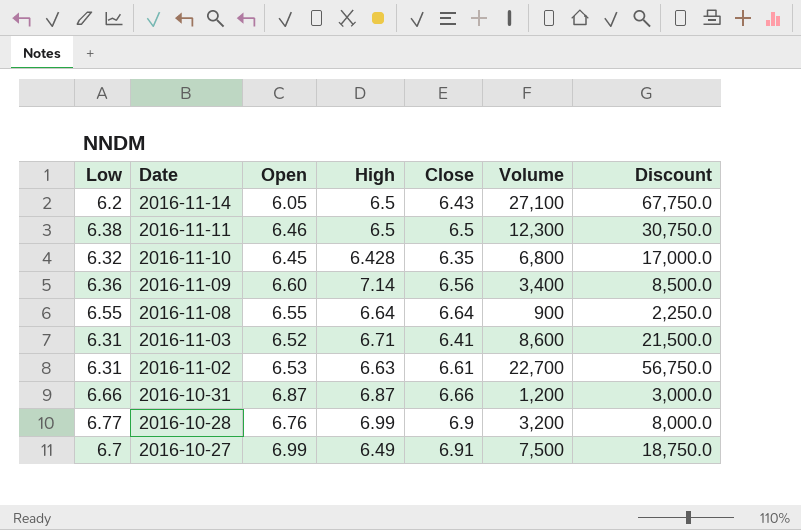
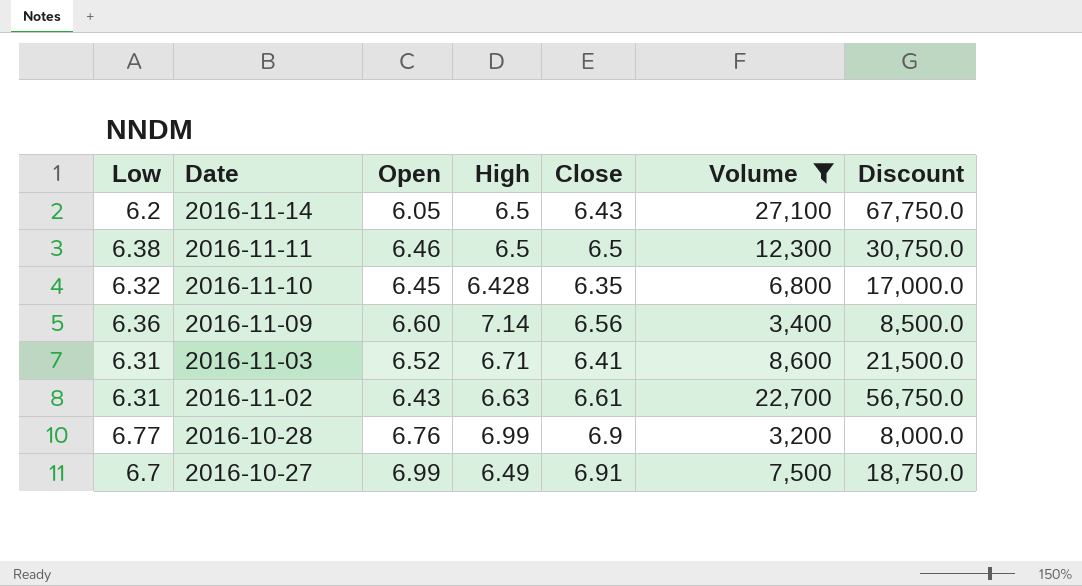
filter: none -> Volume >= 3,200
2016-11-02 | Open: 6.53 -> 6.43

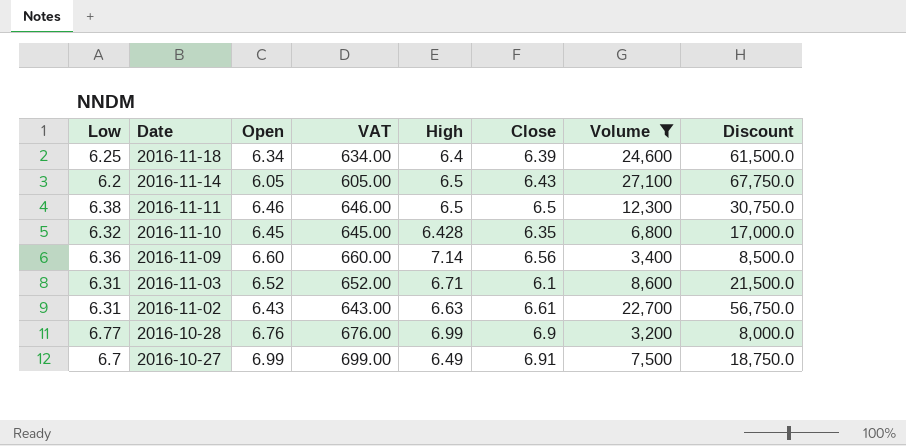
column VAT | formula: none -> [Open] * 100
row 2016-11-18: none -> 6.25 | 6.34 | 634.00 | 6.4 | 6.39 | 24,600 | 61,500.0
2016-11-03 | Close: 6.41 -> 6.1

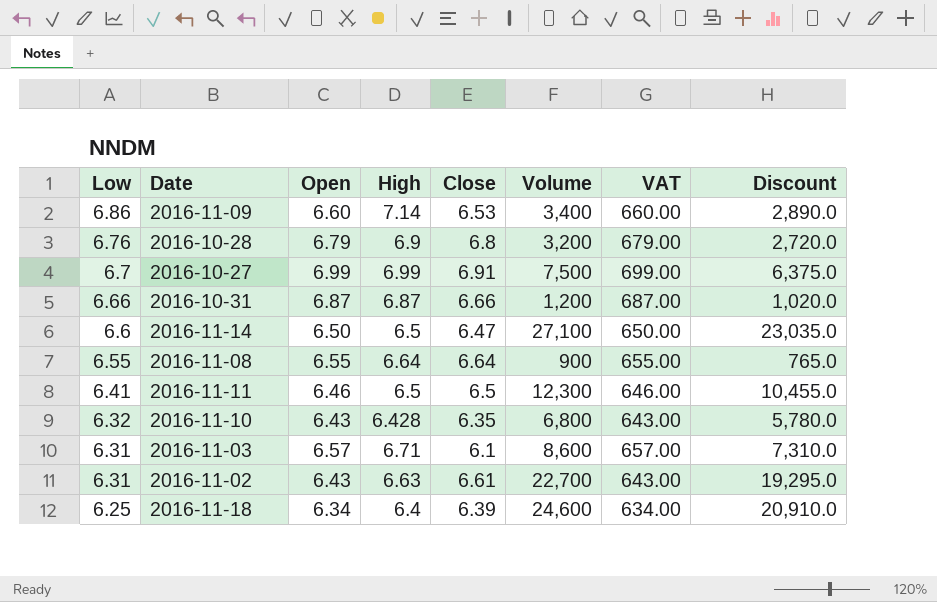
filter: Volume >= 3,200 -> none
row order: Date descending -> Low descending
column VAT | position: 4 -> 7
column Discount | formula: [Volume] * 2.5 -> [Volume] * 0.85
2016-11-09 | Low: 6.36 -> 6.86
2016-11-09 | Close: 6.56 -> 6.53
2016-10-28 | Low: 6.77 -> 6.76
2016-10-28 | Open: 6.76 -> 6.79
2016-10-28 | High: 6.99 -> 6.9
2016-10-28 | Close: 6.9 -> 6.8
2016-10-28 | VAT: 676.00 -> 679.00
2016-10-27 | High: 6.49 -> 6.99
2016-11-14 | Low: 6.2 -> 6.6
2016-11-14 | Open: 6.05 -> 6.50
2016-11-14 | Close: 6.43 -> 6.47
2016-11-14 | VAT: 605.00 -> 650.00
2016-11-11 | Low: 6.38 -> 6.41
2016-11-10 | Open: 6.45 -> 6.43
2016-11-10 | VAT: 645.00 -> 643.00
2016-11-03 | Open: 6.52 -> 6.57
2016-11-03 | VAT: 652.00 -> 657.00

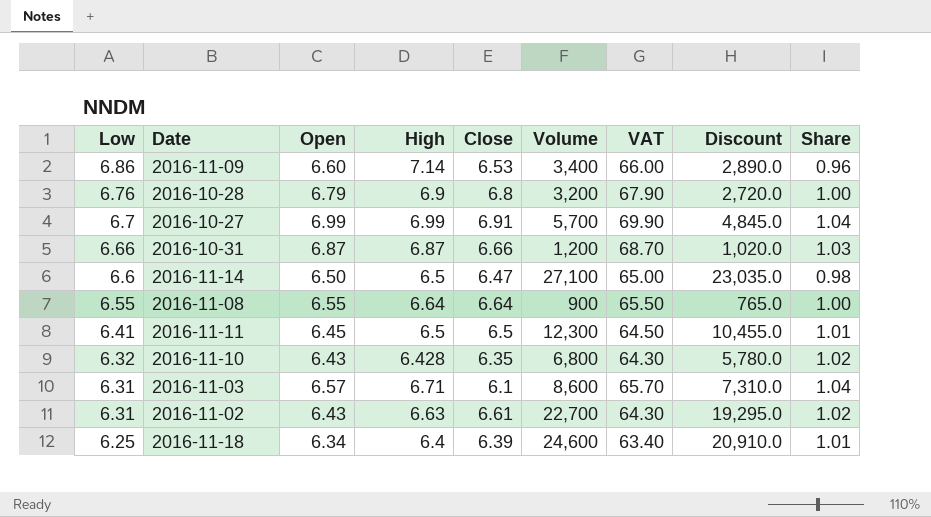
column VAT | formula: [Open] * 100 -> [Open] * 10
column Share | formula: none -> [Open] / [Low]
2016-10-27 | Volume: 7,500 -> 5,700
2016-10-27 | Discount: 6,375.0 -> 4,845.0
2016-11-11 | Open: 6.46 -> 6.45

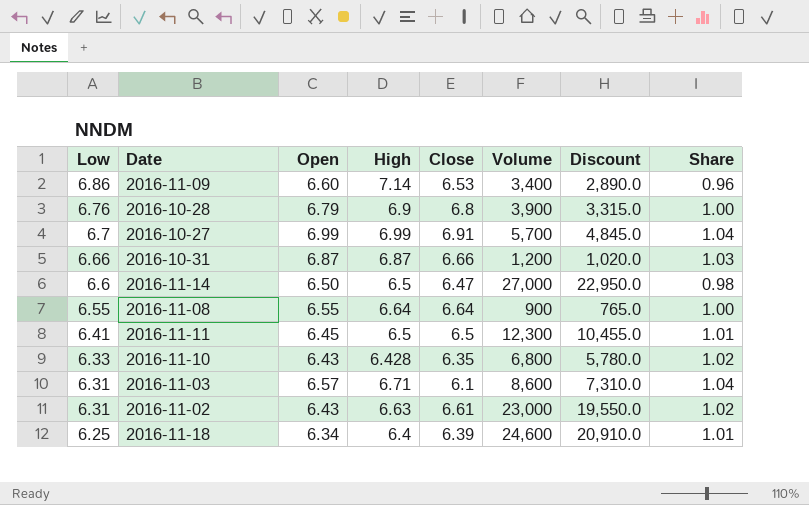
column VAT | formula: [Open] * 10 -> none
2016-10-28 | Volume: 3,200 -> 3,900
2016-10-28 | Discount: 2,720.0 -> 3,315.0
2016-11-14 | Volume: 27,100 -> 27,000
2016-11-14 | Discount: 23,035.0 -> 22,950.0
2016-11-10 | Low: 6.32 -> 6.33
2016-11-02 | Volume: 22,700 -> 23,000
2016-11-02 | Discount: 19,295.0 -> 19,550.0

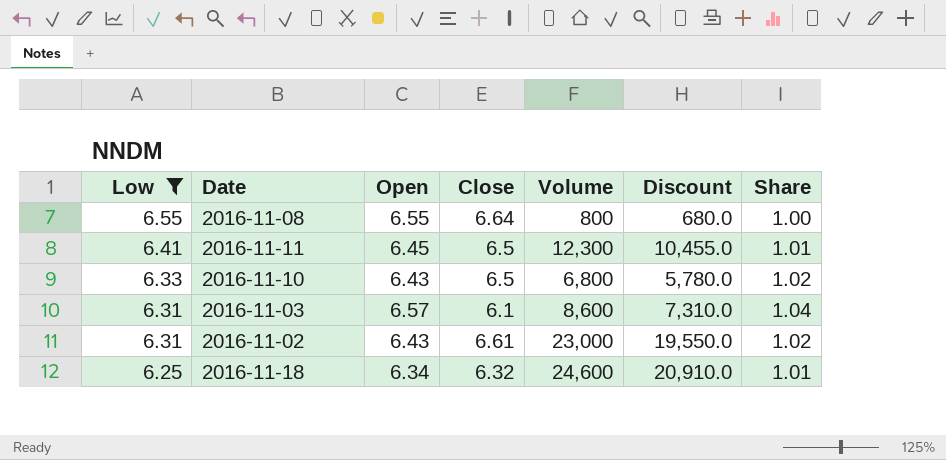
filter: none -> Low <= 6.55
column High | position: 4 -> none
2016-11-08 | Volume: 900 -> 800
2016-11-08 | Discount: 765.0 -> 680.0
2016-11-10 | Close: 6.35 -> 6.5
2016-11-18 | Close: 6.39 -> 6.32

